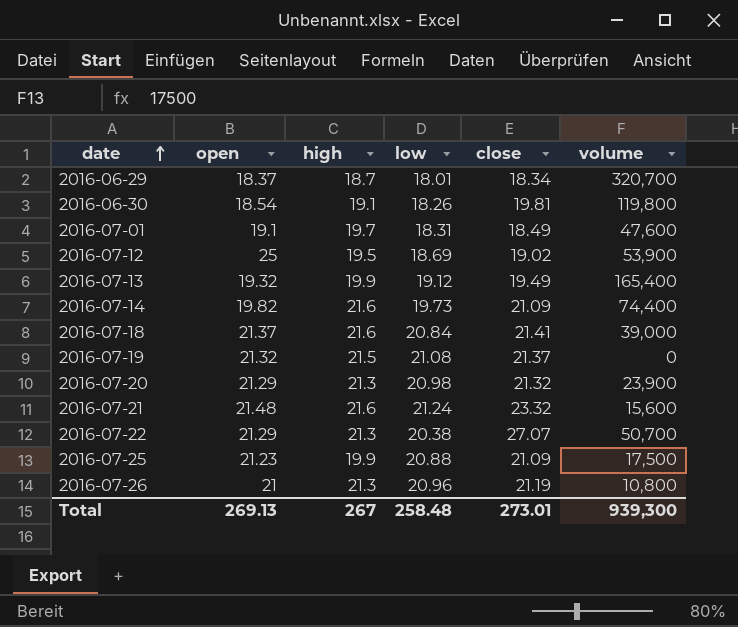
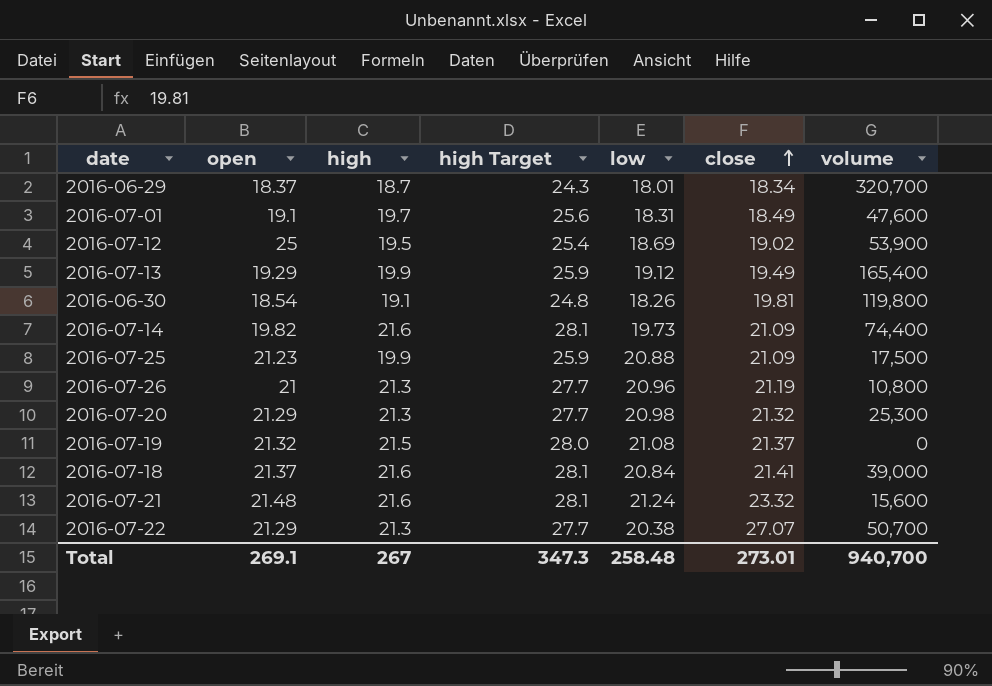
row order: date ascending -> close ascending
column high Target | formula: none -> [high] * 1.3
2016-07-13 | open: 19.32 -> 19.29
2016-07-20 | volume: 23,900 -> 25,300
Total | open: 269.13 -> 269.1
Total | volume: 939,300 -> 940,700

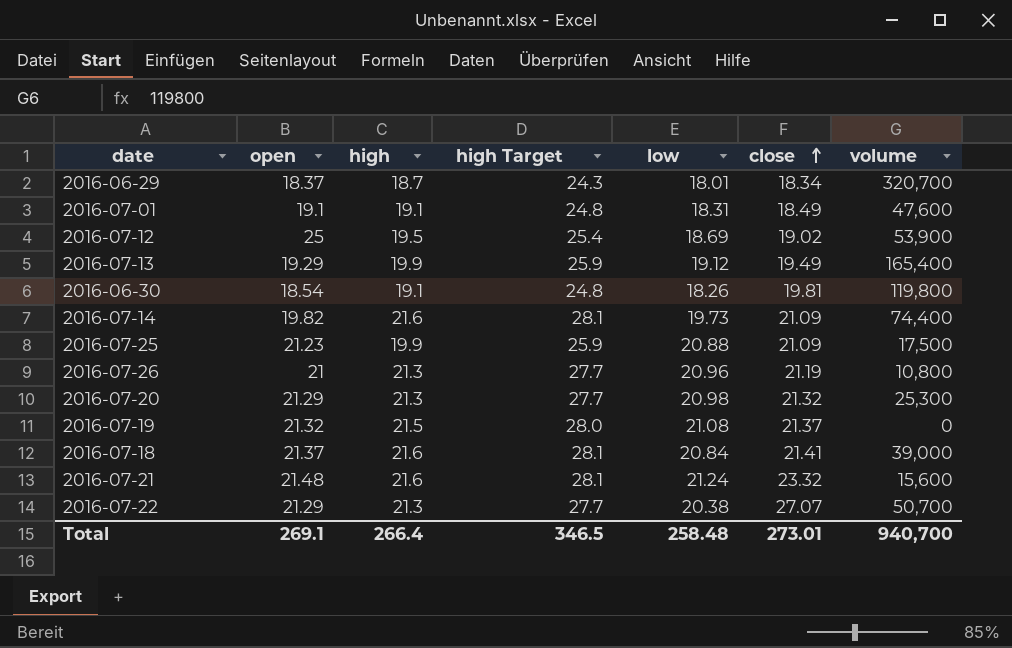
2016-07-01 | high: 19.7 -> 19.1
2016-07-01 | high Target: 25.6 -> 24.8
Total | high: 267 -> 266.4
Total | high Target: 347.3 -> 346.5

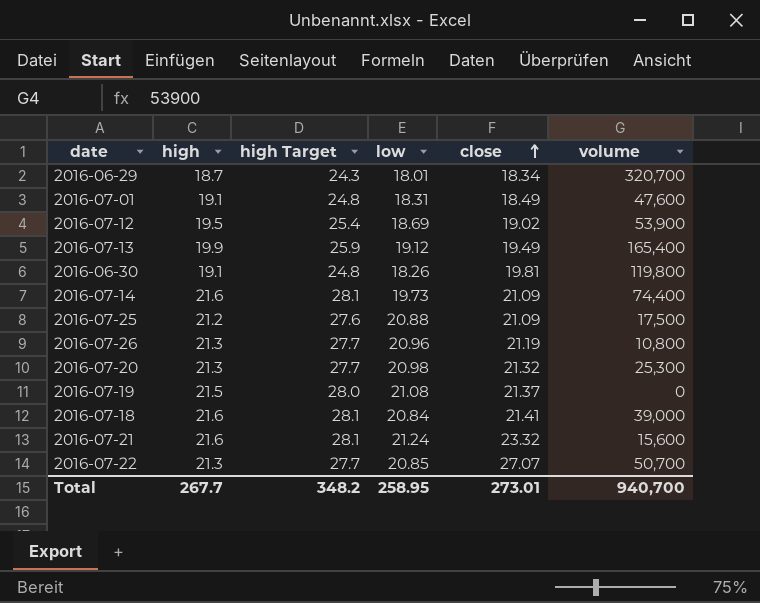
column open | position: 2 -> none
2016-07-25 | high: 19.9 -> 21.2
2016-07-25 | high Target: 25.9 -> 27.6
2016-07-22 | low: 20.38 -> 20.85
Total | high: 266.4 -> 267.7
Total | high Target: 346.5 -> 348.2
Total | low: 258.48 -> 258.95

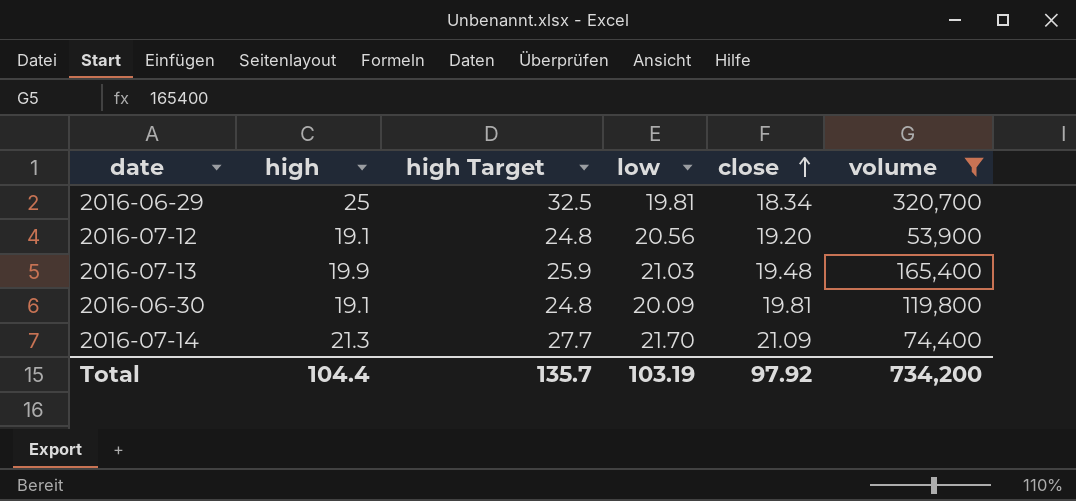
filter: none -> volume >= 53,900
2016-06-29 | high: 18.7 -> 25
2016-06-29 | high Target: 24.3 -> 32.5
2016-06-29 | low: 18.01 -> 19.81
2016-07-12 | high: 19.5 -> 19.1
2016-07-12 | high Target: 25.4 -> 24.8
2016-07-12 | low: 18.69 -> 20.56
2016-07-12 | close: 19.02 -> 19.20
2016-07-13 | low: 19.12 -> 21.03
2016-07-13 | close: 19.49 -> 19.48
2016-06-30 | low: 18.26 -> 20.09
2016-07-14 | high: 21.6 -> 21.3
2016-07-14 | high Target: 28.1 -> 27.7
2016-07-14 | low: 19.73 -> 21.70
Total | high: 267.7 -> 104.4
Total | high Target: 348.2 -> 135.7
Total | low: 258.95 -> 103.19
Total | close: 273.01 -> 97.92
Total | volume: 940,700 -> 734,200

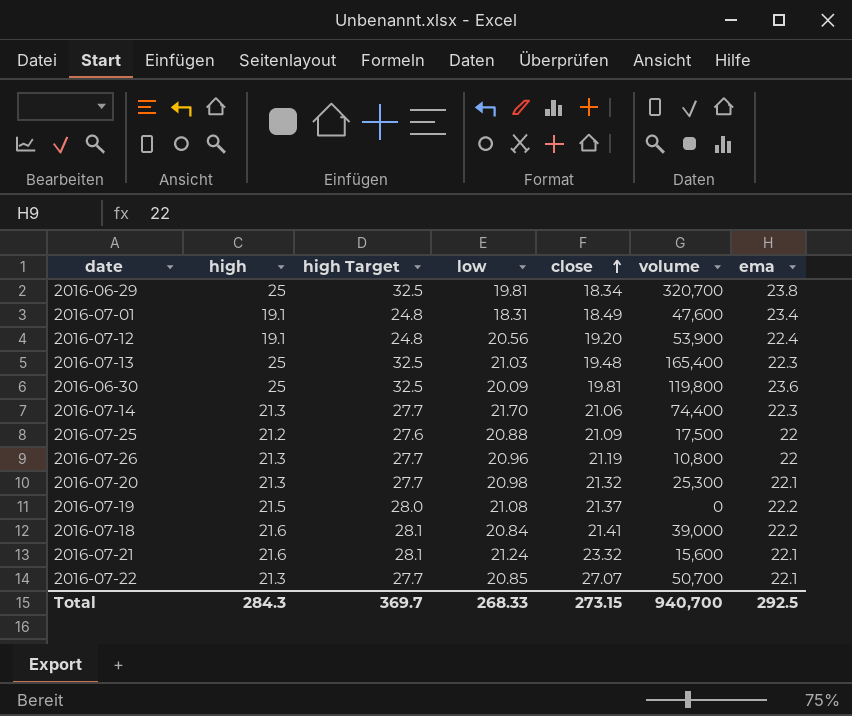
filter: volume >= 53,900 -> none
column ema | position: none -> 7
2016-07-13 | high: 19.9 -> 25
2016-07-13 | high Target: 25.9 -> 32.5
2016-06-30 | high: 19.1 -> 25
2016-06-30 | high Target: 24.8 -> 32.5
2016-07-14 | close: 21.09 -> 21.06
Total | high: 104.4 -> 284.3
Total | high Target: 135.7 -> 369.7
Total | low: 103.19 -> 268.33
Total | close: 97.92 -> 273.15
Total | volume: 734,200 -> 940,700

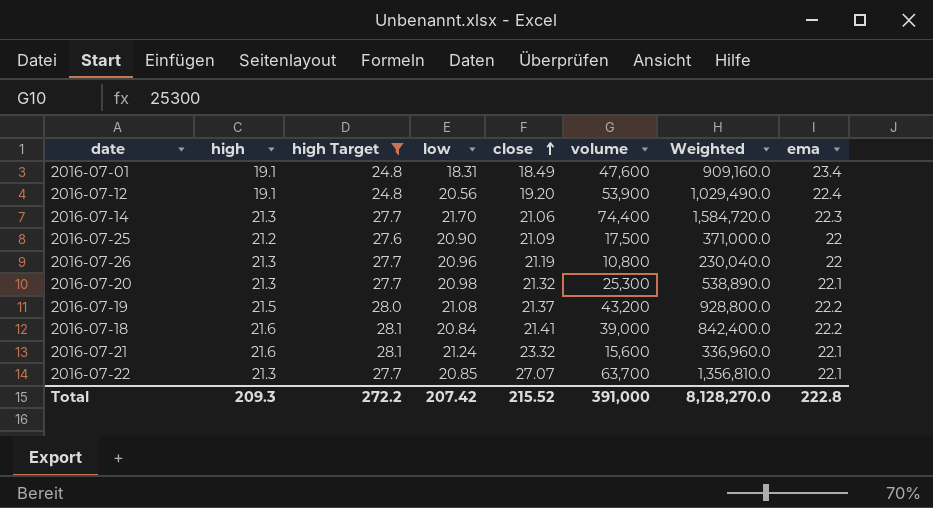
filter: none -> high Target != 32.5
column Weighted | formula: none -> [high] * [volume]
2016-07-25 | low: 20.88 -> 20.90
2016-07-19 | volume: 0 -> 43,200
2016-07-22 | volume: 50,700 -> 63,700
Total | high: 284.3 -> 209.3
Total | high Target: 369.7 -> 272.2
Total | low: 268.33 -> 207.42
Total | close: 273.15 -> 215.52
Total | volume: 940,700 -> 391,000
Total | ema: 292.5 -> 222.8

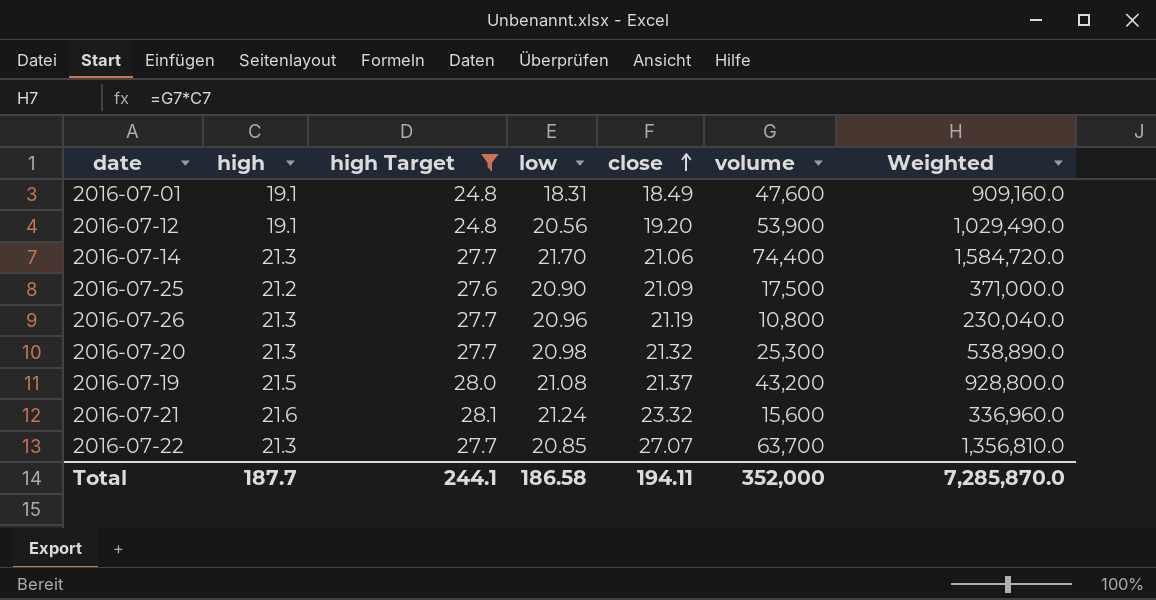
column ema | position: 8 -> none
row 2016-07-18: 21.6 | 28.1 | 20.84 | 21.41 | 39,000 | 842,400.0 | 22.2 -> none
Total | high: 209.3 -> 187.7
Total | high Target: 272.2 -> 244.1
Total | low: 207.42 -> 186.58
Total | close: 215.52 -> 194.11
Total | volume: 391,000 -> 352,000
Total | Weighted: 8,128,270.0 -> 7,285,870.0

